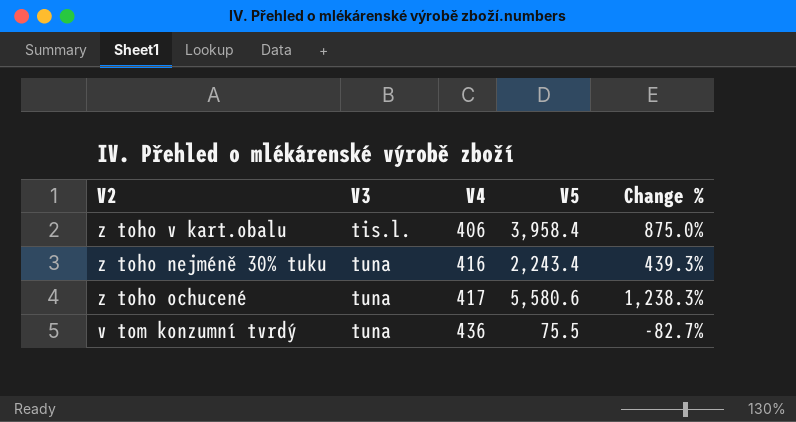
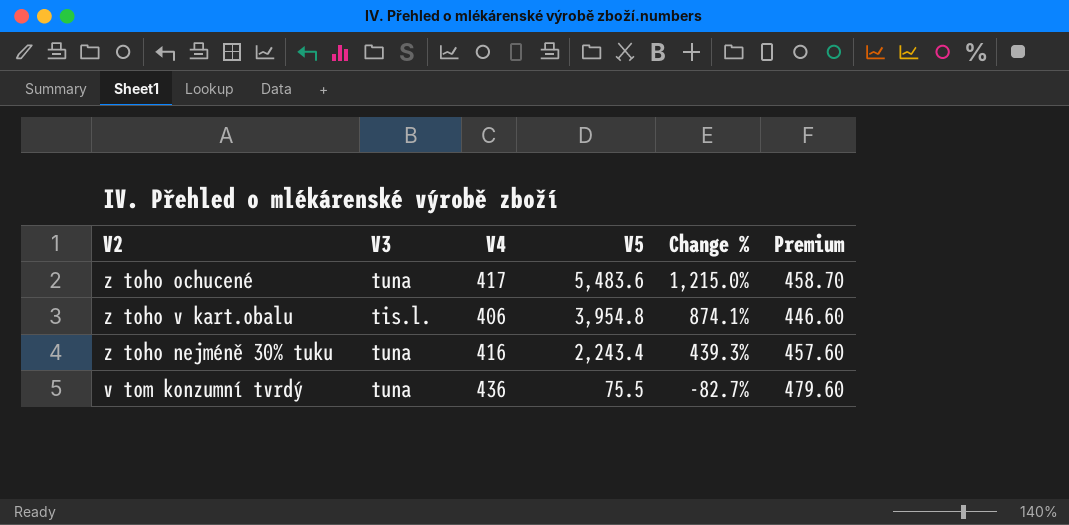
row order: V3 ascending -> V5 descending
column Premium | formula: none -> [V4] * 1.1
z toho ochucené | V5: 5,580.6 -> 5,483.6
z toho ochucené | Change %: 1,238.3% -> 1,215.0%
z toho v kart.obalu | V5: 3,958.4 -> 3,954.8
z toho v kart.obalu | Change %: 875.0% -> 874.1%

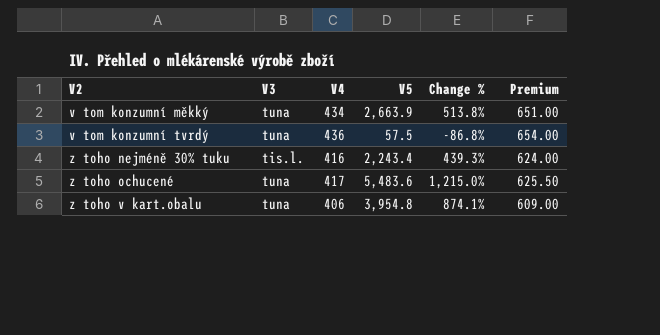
row order: V5 descending -> V2 ascending
column Premium | formula: [V4] * 1.1 -> [V4] * 1.5
row v tom konzumní měkký: none -> tuna | 434 | 2,663.9 | 513.8% | 651.00
v tom konzumní tvrdý | V5: 75.5 -> 57.5
v tom konzumní tvrdý | Change %: -82.7% -> -86.8%
z toho nejméně 30% tuku | V3: tuna -> tis.l.
z toho v kart.obalu | V3: tis.l. -> tuna

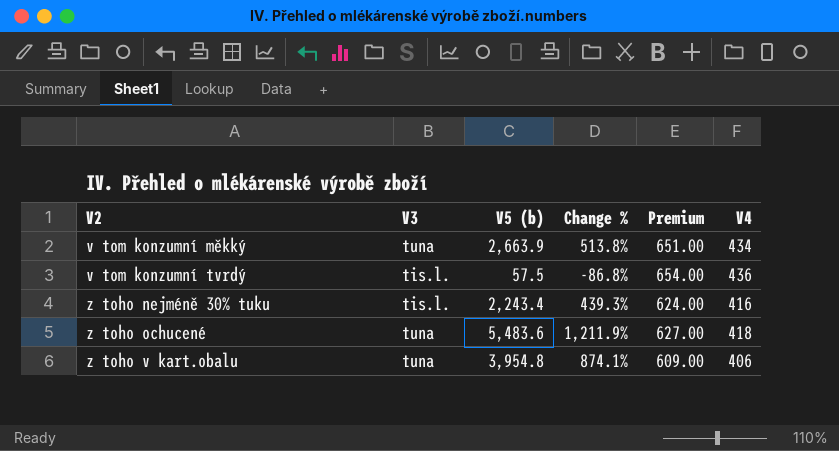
column name: V5 -> V5 (b)
column V4 | position: 3 -> 6
v tom konzumní tvrdý | V3: tuna -> tis.l.
z toho ochucené | Change %: 1,215.0% -> 1,211.9%
z toho ochucené | Premium: 625.50 -> 627.00
z toho ochucené | V4: 417 -> 418

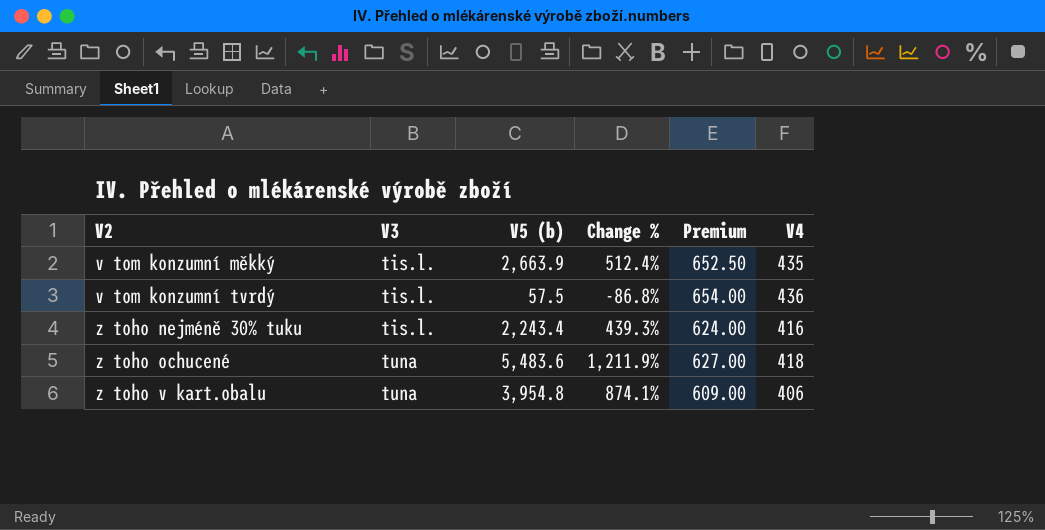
v tom konzumní měkký | V3: tuna -> tis.l.
v tom konzumní měkký | Change %: 513.8% -> 512.4%
v tom konzumní měkký | Premium: 651.00 -> 652.50
v tom konzumní měkký | V4: 434 -> 435

